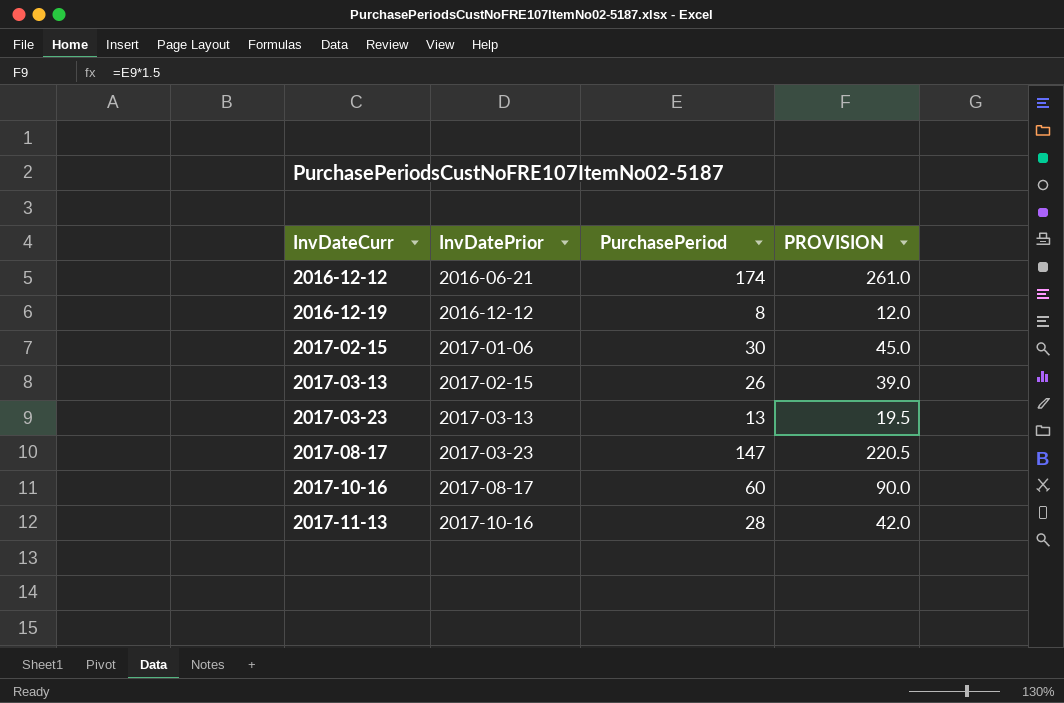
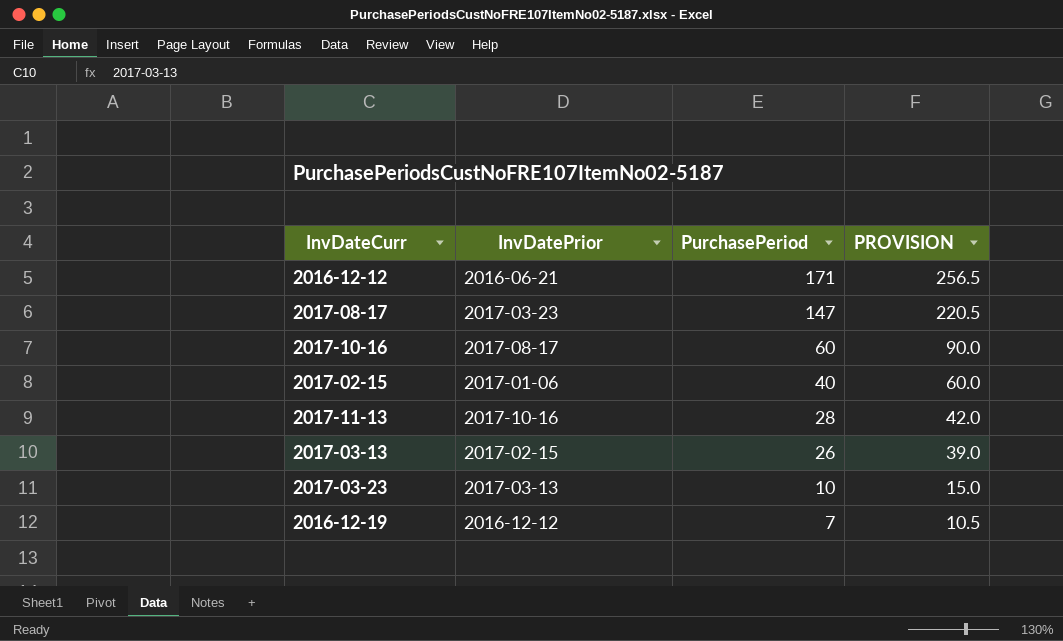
row order: InvDateCurr ascending -> PurchasePeriod descending
2016-12-12 | PurchasePeriod: 174 -> 171
2016-12-12 | PROVISION: 261.0 -> 256.5
2017-02-15 | PurchasePeriod: 30 -> 40
2017-02-15 | PROVISION: 45.0 -> 60.0
2017-03-23 | PurchasePeriod: 13 -> 10
2017-03-23 | PROVISION: 19.5 -> 15.0
2016-12-19 | PurchasePeriod: 8 -> 7
2016-12-19 | PROVISION: 12.0 -> 10.5

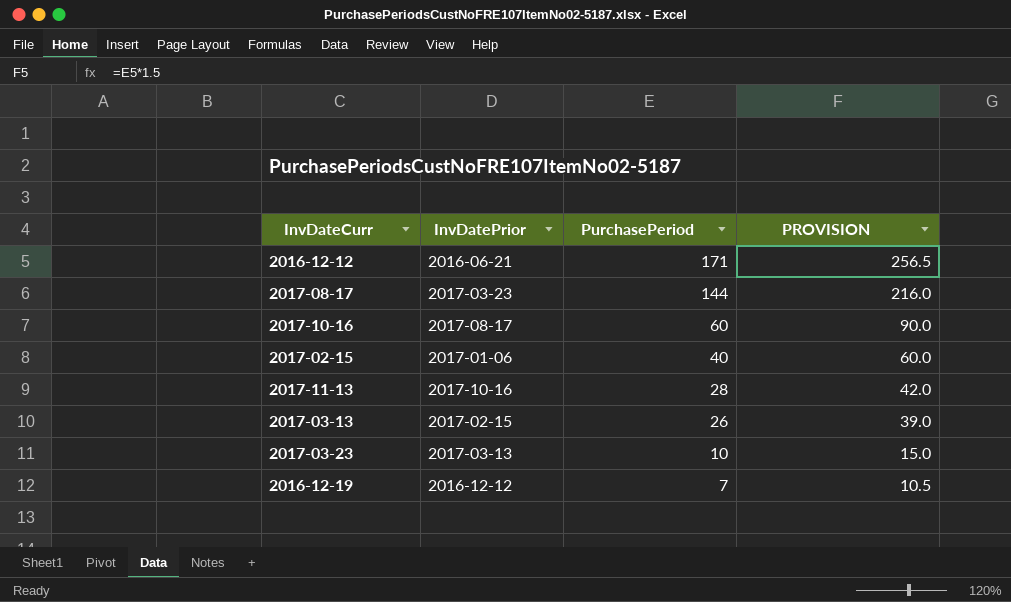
2017-08-17 | PurchasePeriod: 147 -> 144
2017-08-17 | PROVISION: 220.5 -> 216.0

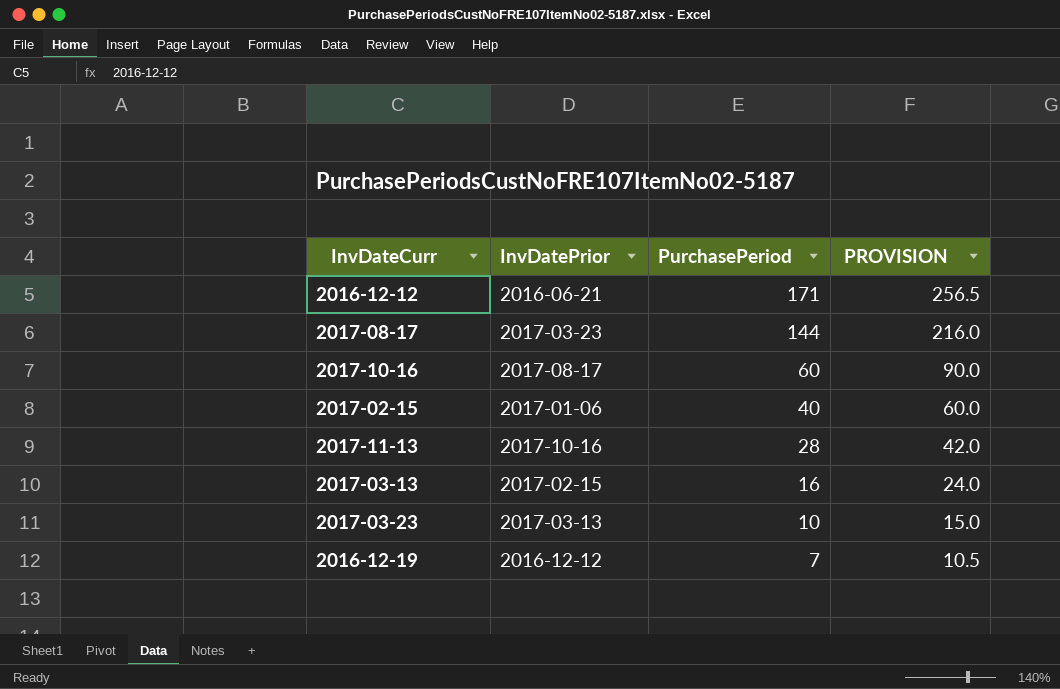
2017-03-13 | PurchasePeriod: 26 -> 16
2017-03-13 | PROVISION: 39.0 -> 24.0

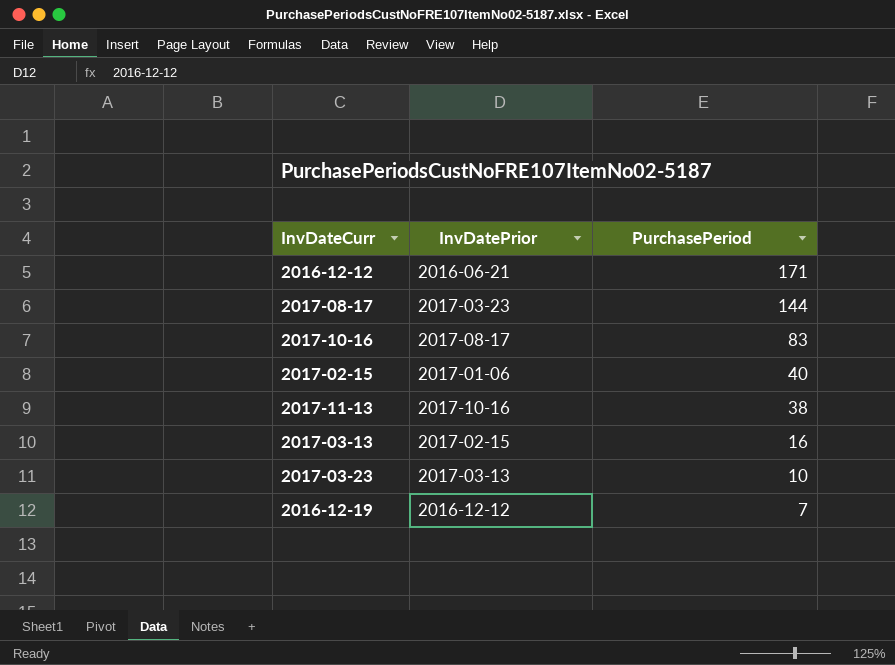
column PROVISION | formula: [PurchasePeriod] * 1.5 -> none
2017-10-16 | PurchasePeriod: 60 -> 83
2017-11-13 | PurchasePeriod: 28 -> 38

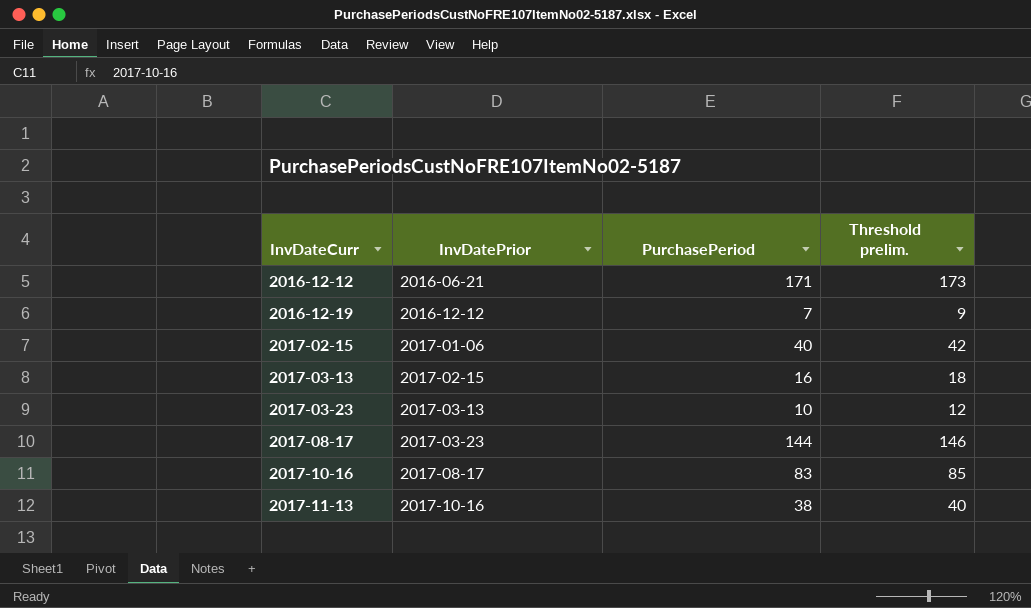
row order: PurchasePeriod descending -> InvDateCurr ascending
column Threshold prelim. | formula: none -> [PurchasePeriod] + 2

